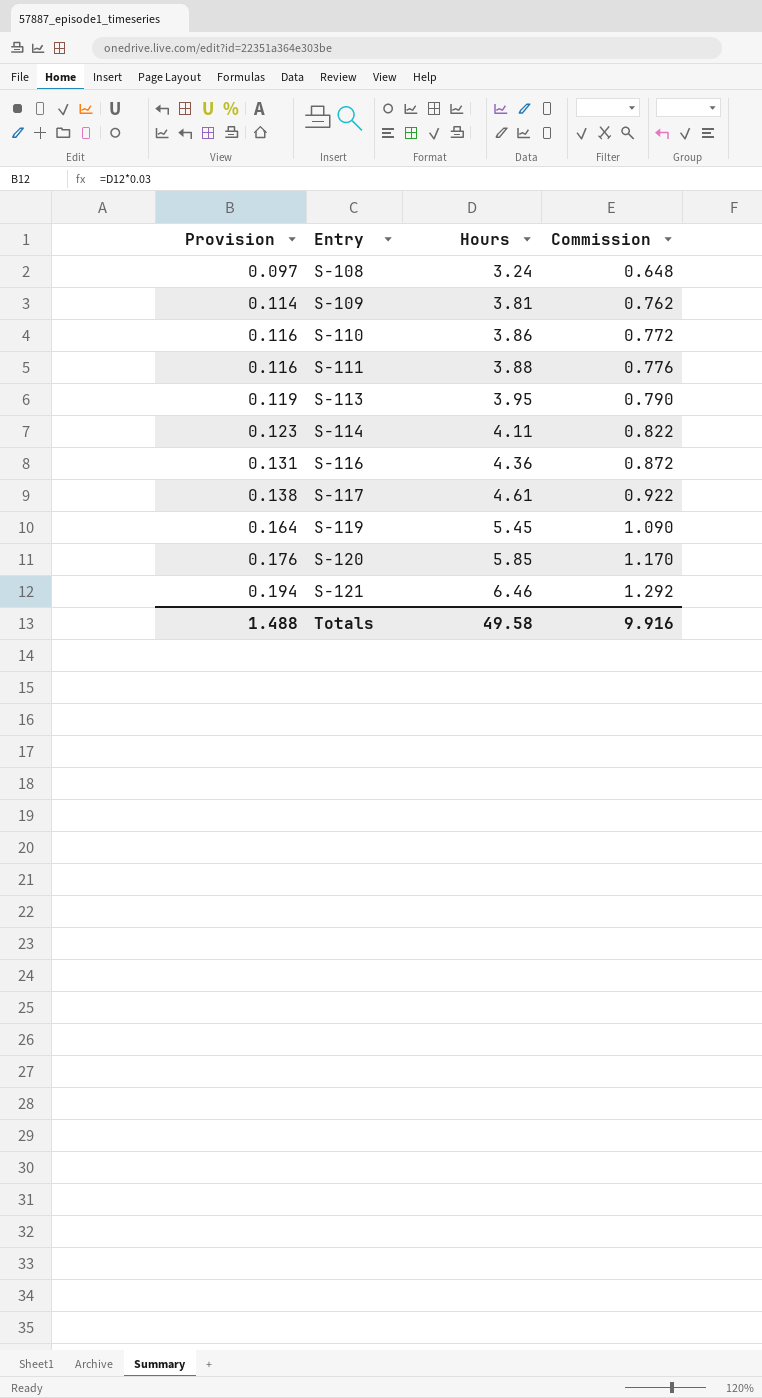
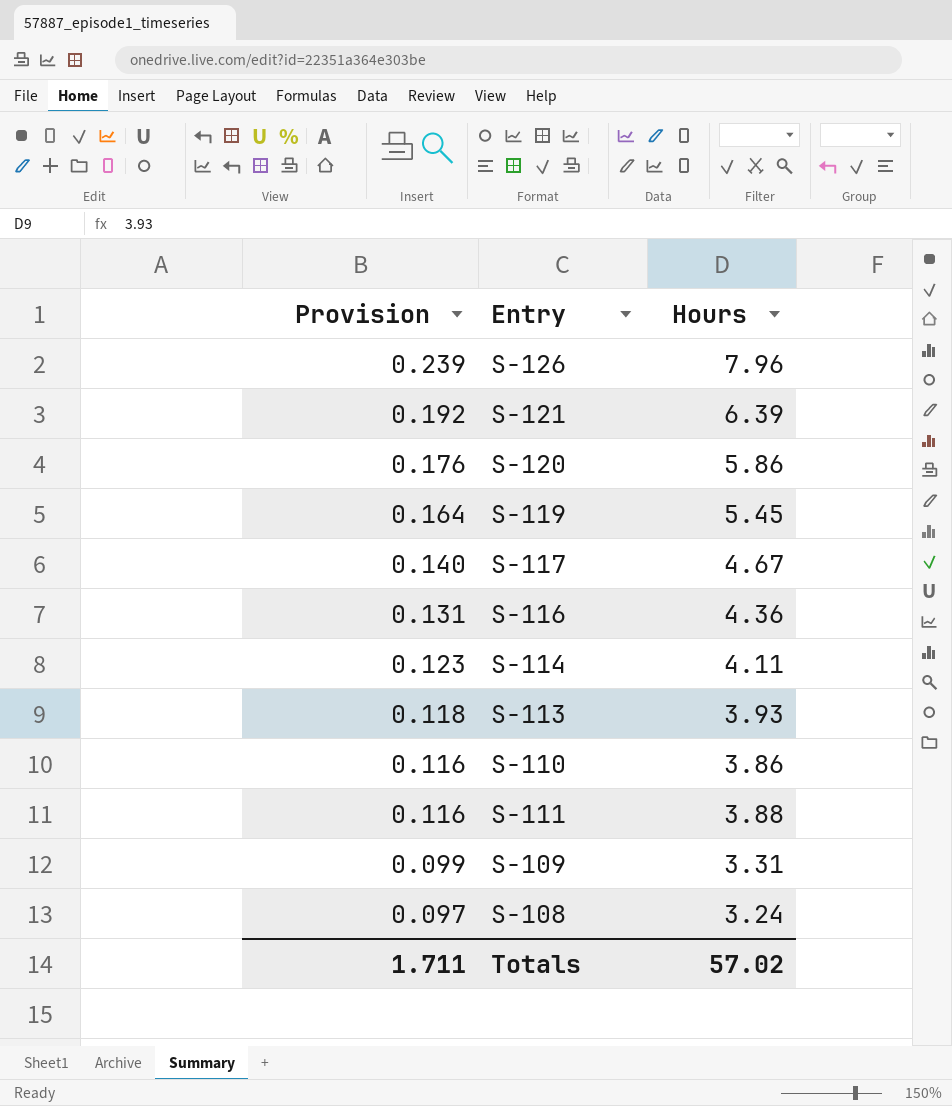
row order: Provision ascending -> Provision descending
column Commission | formula: [Hours] * 0.2 -> none
row S-126: none -> 0.239 | 7.96
S-121 | Provision: 0.194 -> 0.192
S-121 | Hours: 6.46 -> 6.39
S-120 | Hours: 5.85 -> 5.86
S-117 | Provision: 0.138 -> 0.140
S-117 | Hours: 4.61 -> 4.67
S-113 | Provision: 0.119 -> 0.118
S-113 | Hours: 3.95 -> 3.93
S-109 | Provision: 0.114 -> 0.099
S-109 | Hours: 3.81 -> 3.31
Totals | Provision: 1.488 -> 1.711
Totals | Hours: 49.58 -> 57.02

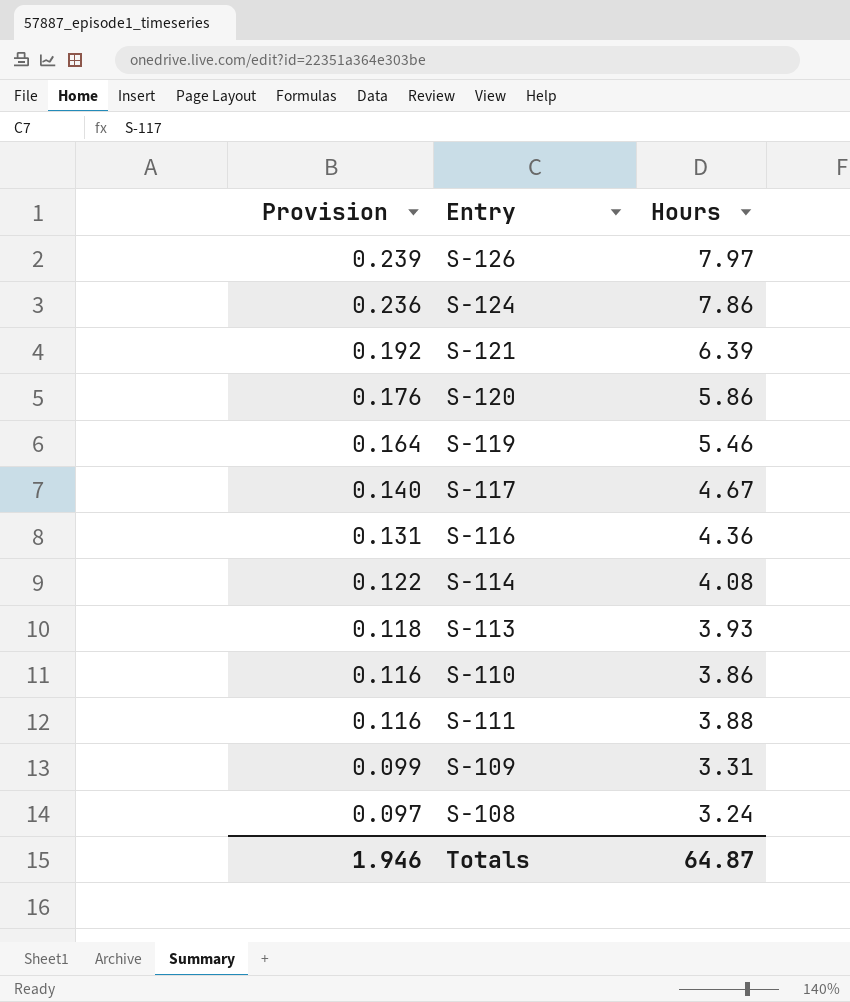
S-126 | Hours: 7.96 -> 7.97
row S-124: none -> 0.236 | 7.86
S-119 | Hours: 5.45 -> 5.46
S-114 | Provision: 0.123 -> 0.122
S-114 | Hours: 4.11 -> 4.08
Totals | Provision: 1.711 -> 1.946
Totals | Hours: 57.02 -> 64.87

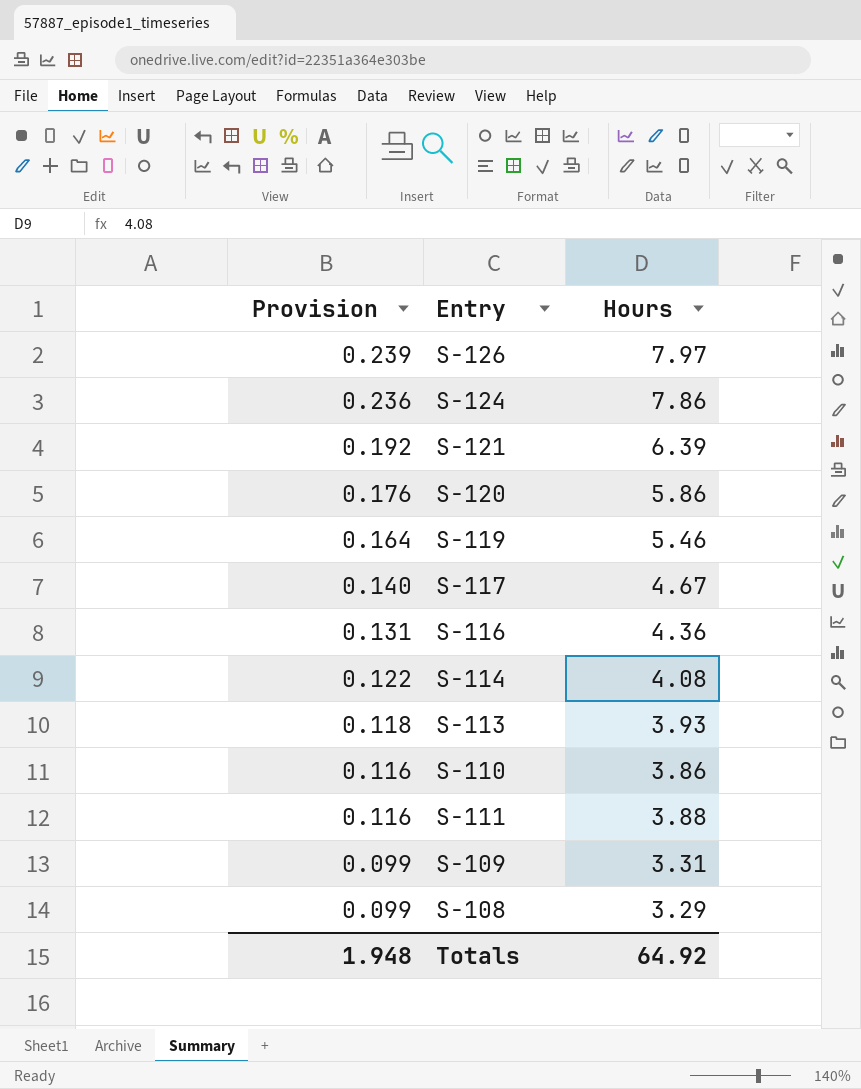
S-108 | Provision: 0.097 -> 0.099
S-108 | Hours: 3.24 -> 3.29
Totals | Provision: 1.946 -> 1.948
Totals | Hours: 64.87 -> 64.92

